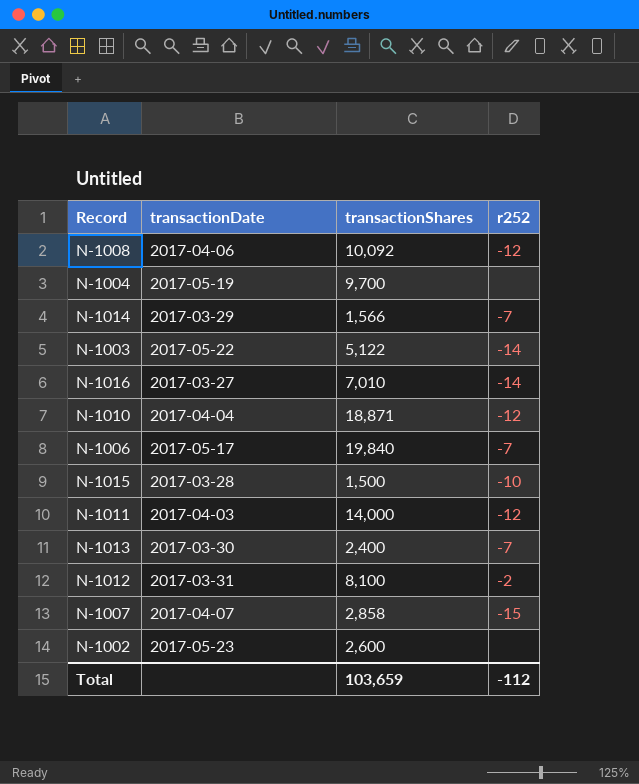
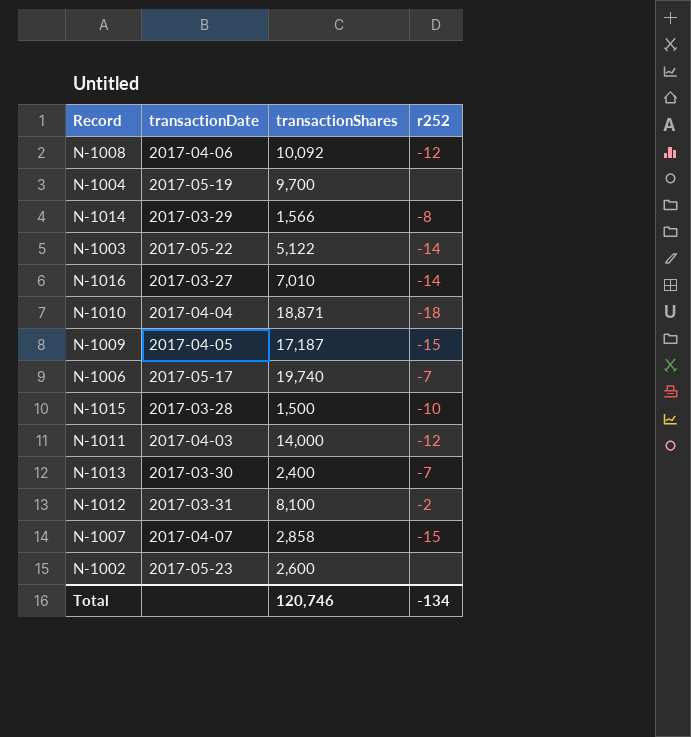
N-1014 | r252: -7 -> -8
N-1010 | r252: -12 -> -18
row N-1009: none -> 2017-04-05 | 17,187 | -15
N-1006 | transactionShares: 19,840 -> 19,740
Total | transactionShares: 103,659 -> 120,746
Total | r252: -112 -> -134

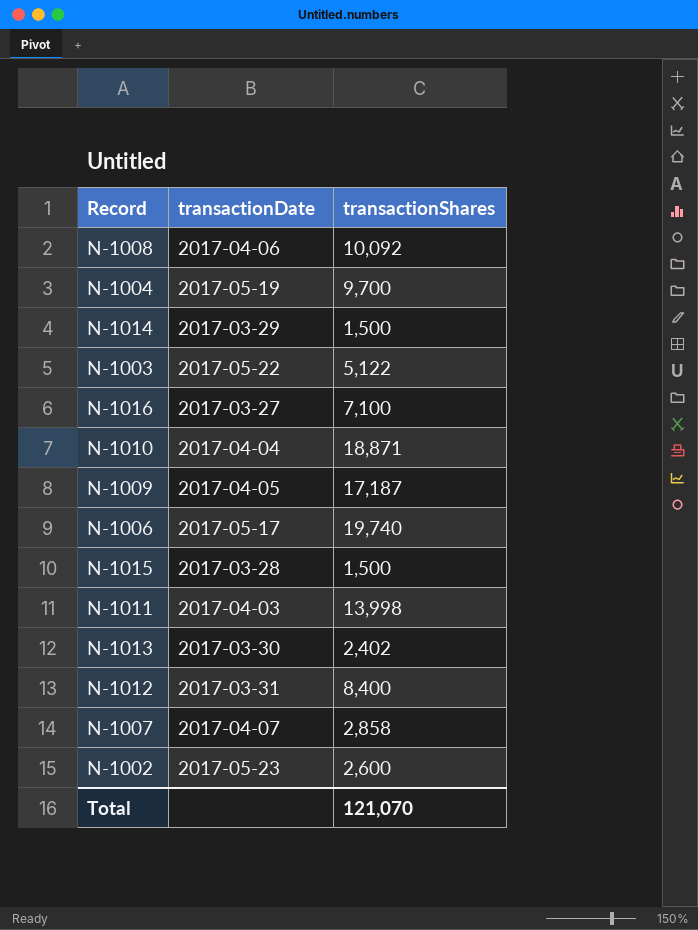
column r252 | position: 4 -> none
N-1014 | transactionShares: 1,566 -> 1,500
N-1016 | transactionShares: 7,010 -> 7,100
N-1011 | transactionShares: 14,000 -> 13,998
N-1013 | transactionShares: 2,400 -> 2,402
N-1012 | transactionShares: 8,100 -> 8,400
Total | transactionShares: 120,746 -> 121,070

